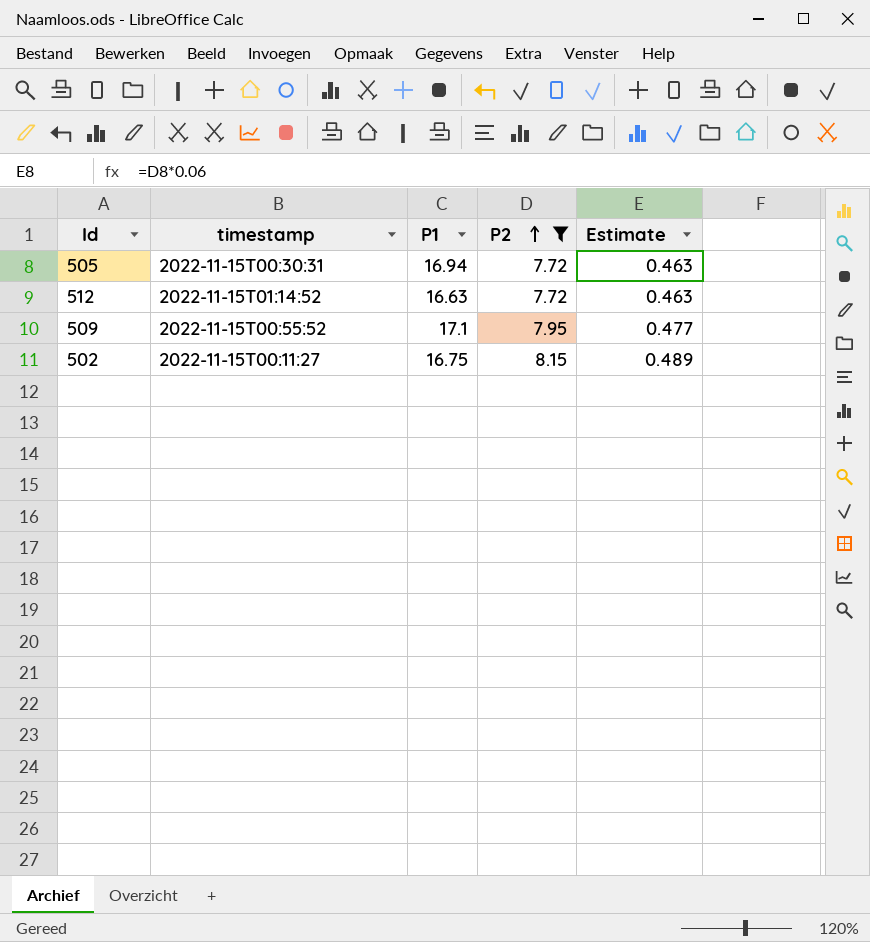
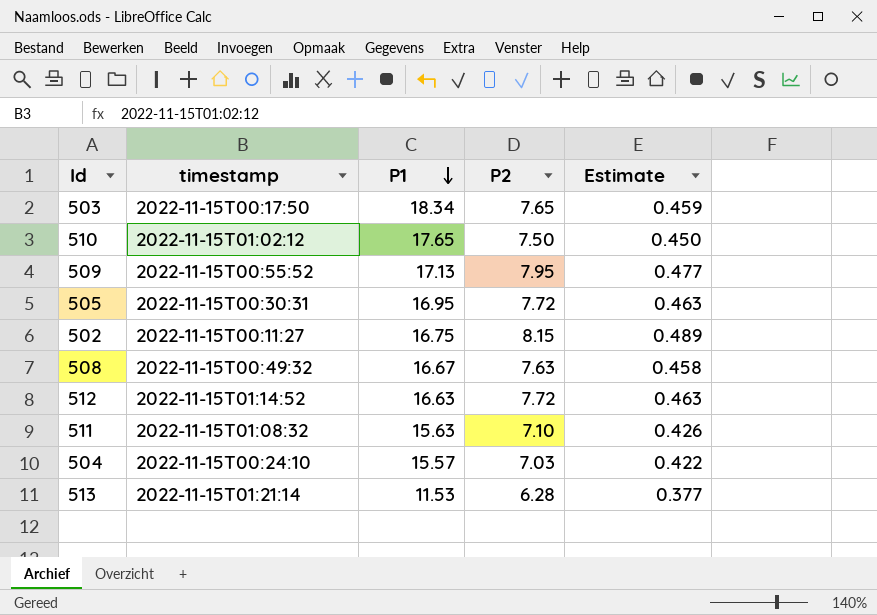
filter: P2 >= 7.72 -> none
row order: P2 ascending -> P1 descending
509 | P1: 17.1 -> 17.13
505 | P1: 16.94 -> 16.95

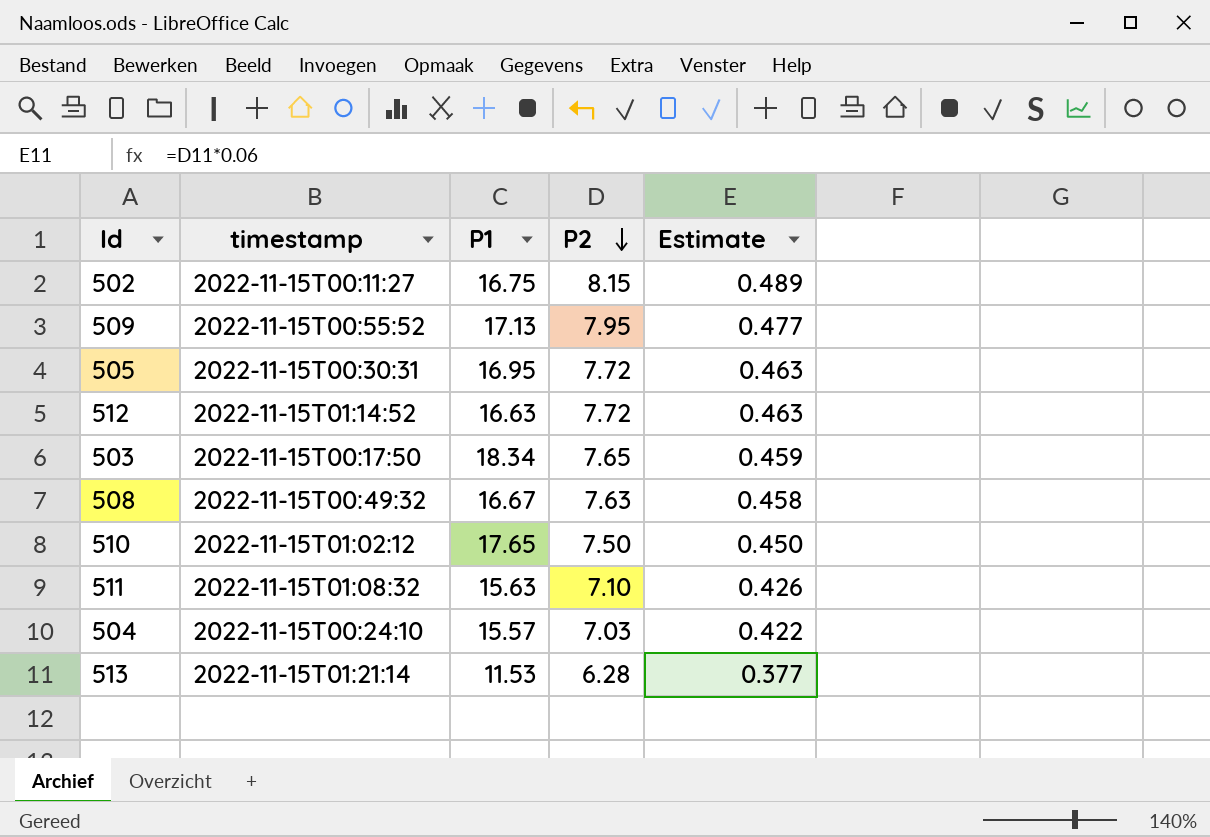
row order: P1 descending -> P2 descending

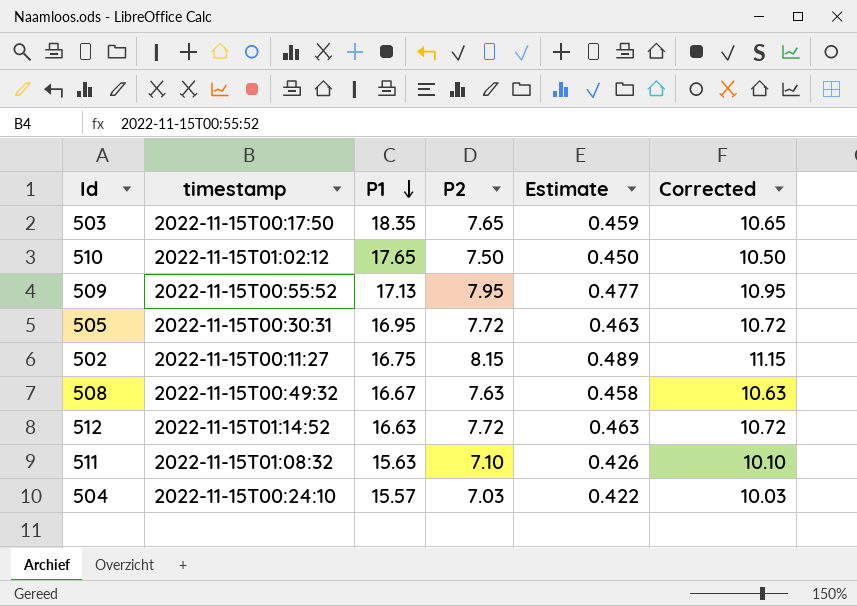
row order: P2 descending -> P1 descending
column Corrected | formula: none -> [P2] + 3
row 513: 2022-11-15T01:21:14 | 11.53 | 6.28 | 0.377 -> none
503 | P1: 18.34 -> 18.35

